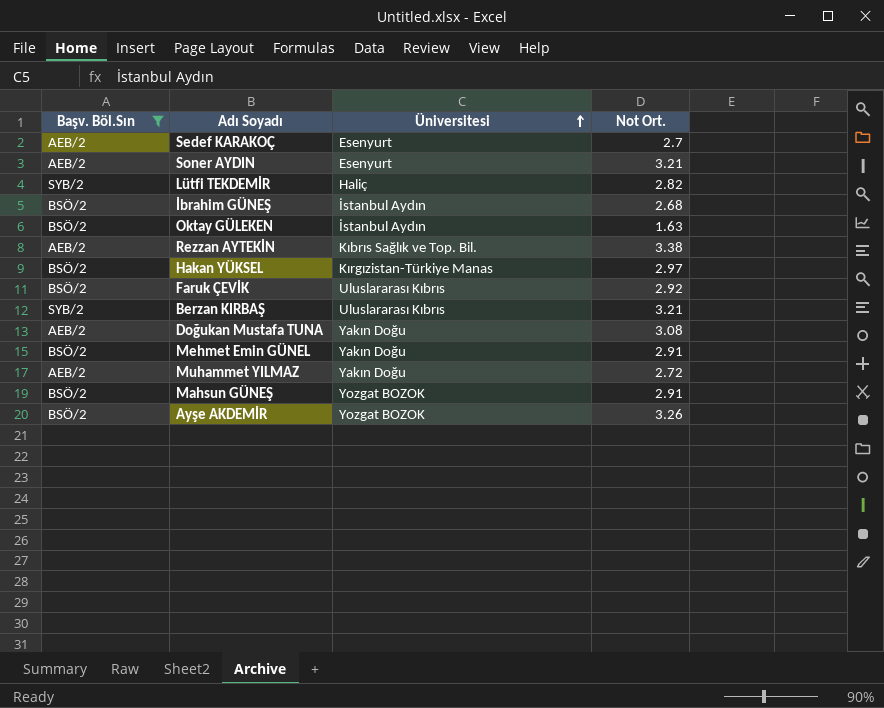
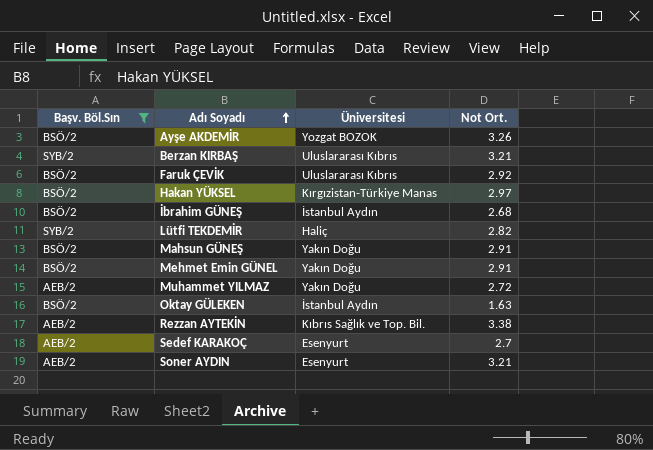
row order: Üniversitesi ascending -> Adı Soyadı ascending
row Doğukan Mustafa TUNA: AEB/2 | Yakın Doğu | 3.08 -> none
Mahsun GÜNEŞ | Üniversitesi: Yozgat BOZOK -> Yakın Doğu

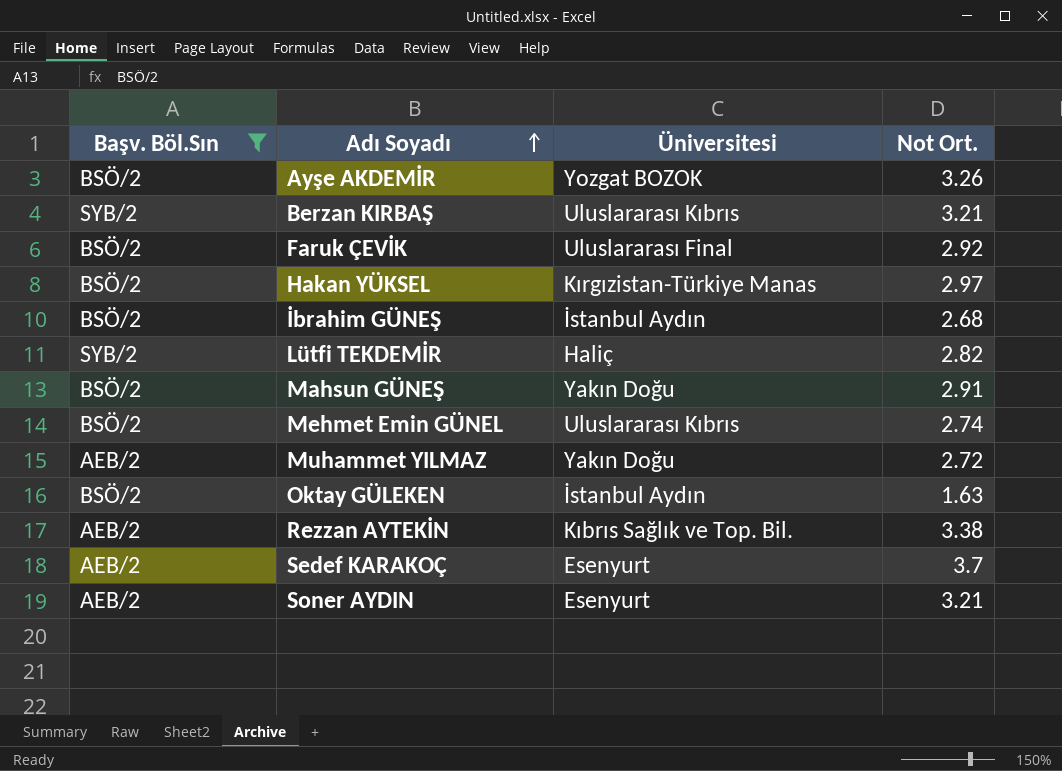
Faruk ÇEVİK | Üniversitesi: Uluslararası Kıbrıs -> Uluslararası Final
Mehmet Emin GÜNEL | Üniversitesi: Yakın Doğu -> Uluslararası Kıbrıs
Mehmet Emin GÜNEL | Not Ort.: 2.91 -> 2.74
Sedef KARAKOÇ | Not Ort.: 2.7 -> 3.7

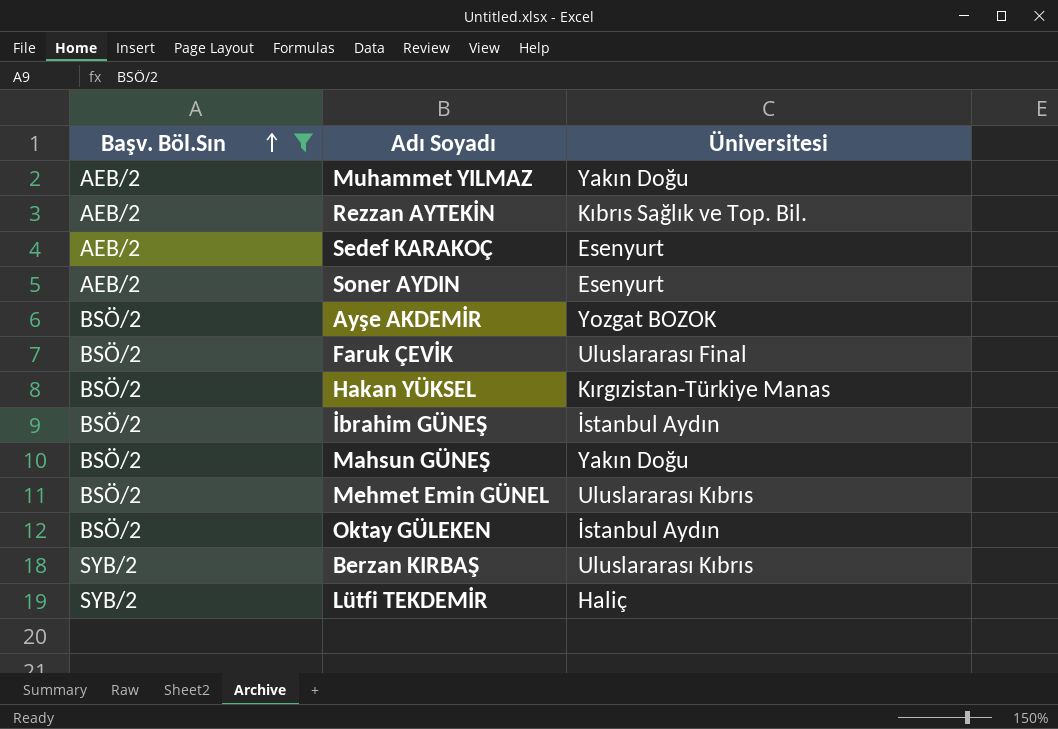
row order: Adı Soyadı ascending -> Başv. Böl.Sın ascending
column Not Ort. | position: 4 -> none

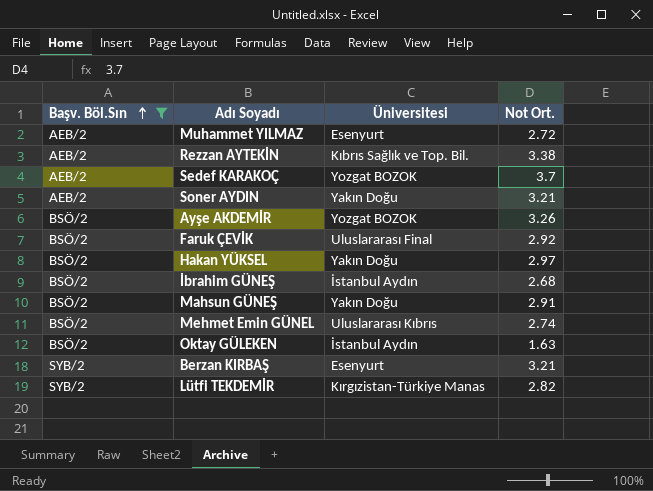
column Not Ort. | position: none -> 4
Muhammet YILMAZ | Üniversitesi: Yakın Doğu -> Esenyurt
Sedef KARAKOÇ | Üniversitesi: Esenyurt -> Yozgat BOZOK
Soner AYDIN | Üniversitesi: Esenyurt -> Yakın Doğu
Hakan YÜKSEL | Üniversitesi: Kırgızistan-Türkiye Manas -> Yakın Doğu
Berzan KIRBAŞ | Üniversitesi: Uluslararası Kıbrıs -> Esenyurt
Lütfi TEKDEMİR | Üniversitesi: Haliç -> Kırgızistan-Türkiye Manas

